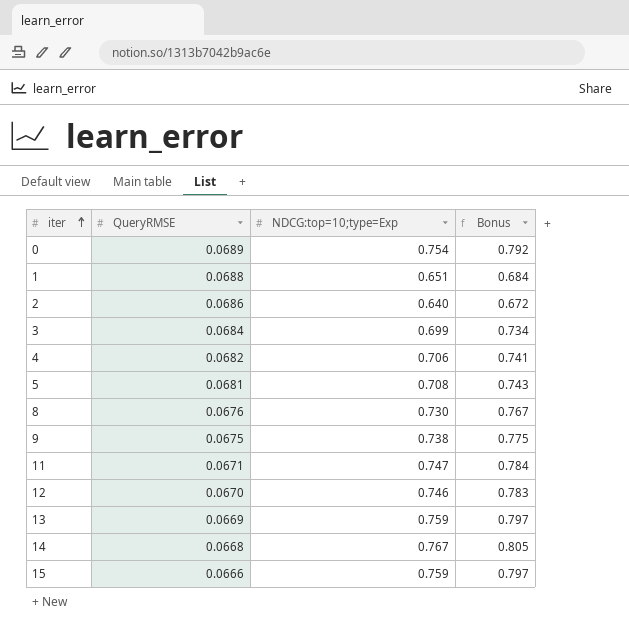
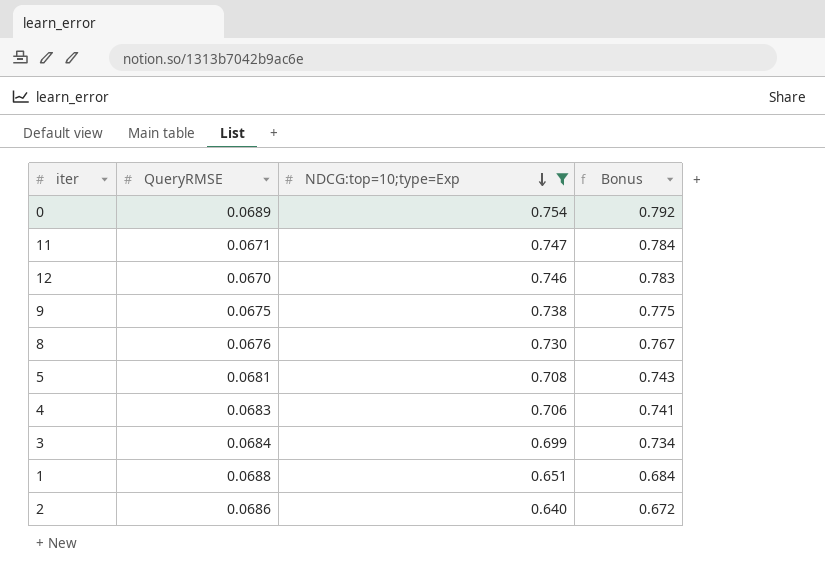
filter: none -> NDCG:top=10;type=Exp <= 0.754
row order: iter ascending -> NDCG:top=10;type=Exp descending
4 | QueryRMSE: 0.0682 -> 0.0683

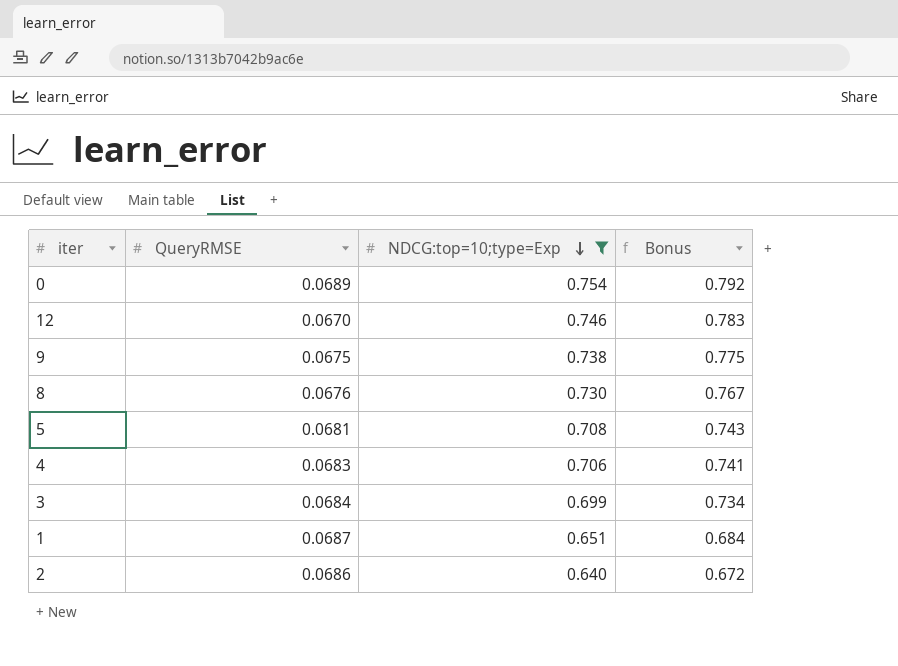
row 11: 0.0671 | 0.747 | 0.784 -> none
1 | QueryRMSE: 0.0688 -> 0.0687

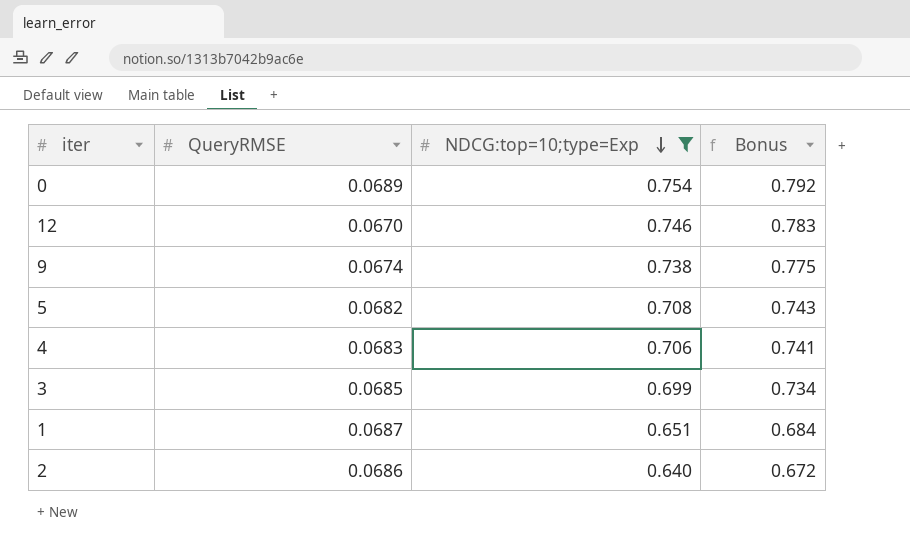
row 8: 0.0676 | 0.730 | 0.767 -> none
9 | QueryRMSE: 0.0675 -> 0.0674
5 | QueryRMSE: 0.0681 -> 0.0682
3 | QueryRMSE: 0.0684 -> 0.0685

